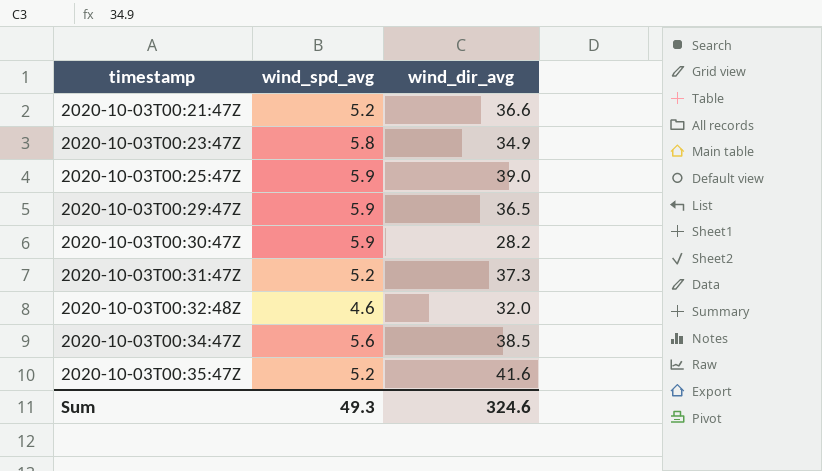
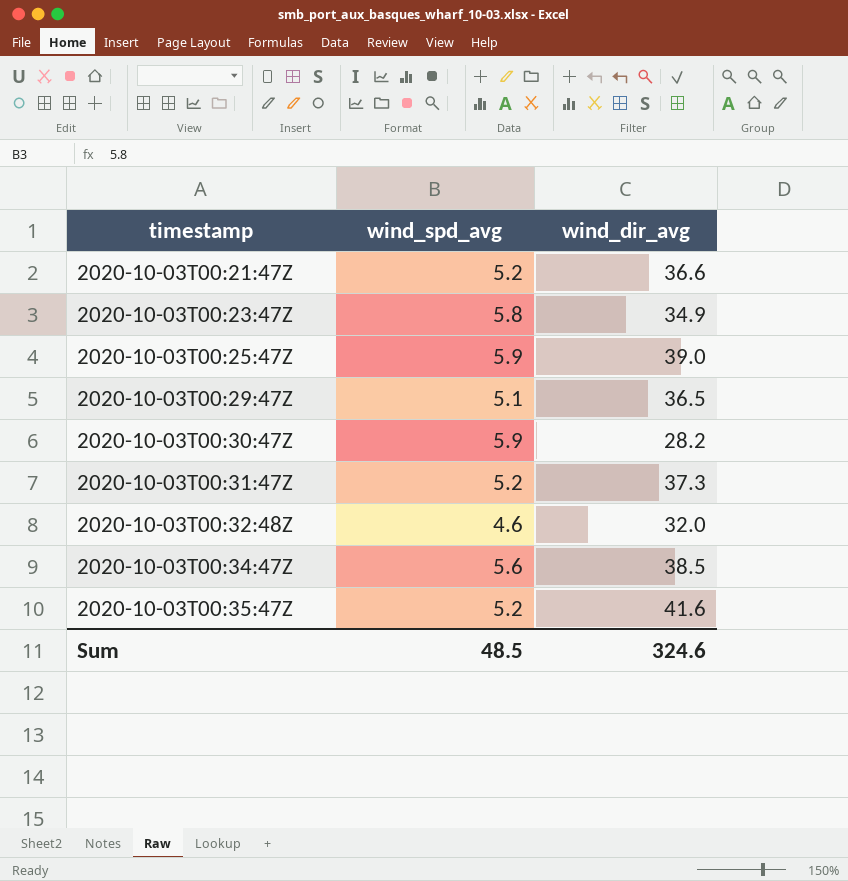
2020-10-03T00:29:47Z | wind_spd_avg: 5.9 -> 5.1
Sum | wind_spd_avg: 49.3 -> 48.5

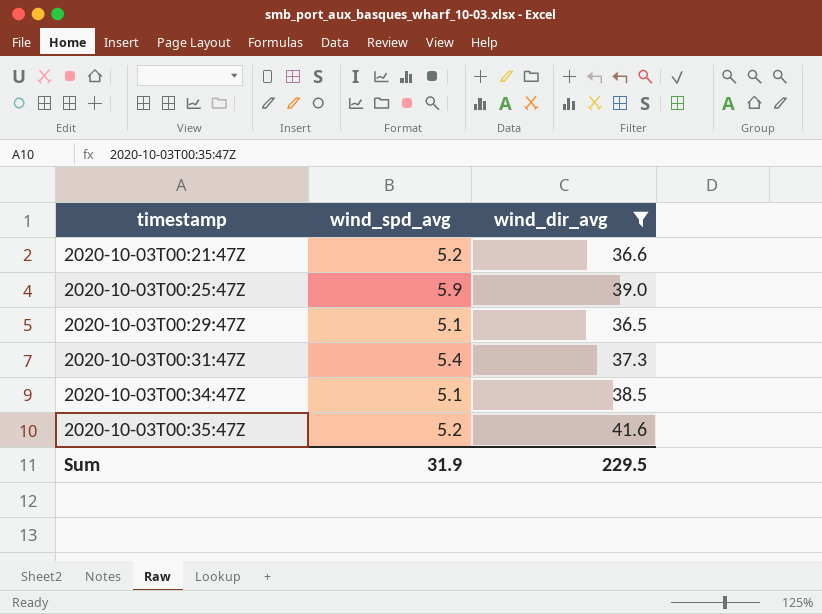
filter: none -> wind_dir_avg >= 36.5
2020-10-03T00:31:47Z | wind_spd_avg: 5.2 -> 5.4
2020-10-03T00:34:47Z | wind_spd_avg: 5.6 -> 5.1
Sum | wind_spd_avg: 48.5 -> 31.9
Sum | wind_dir_avg: 324.6 -> 229.5

